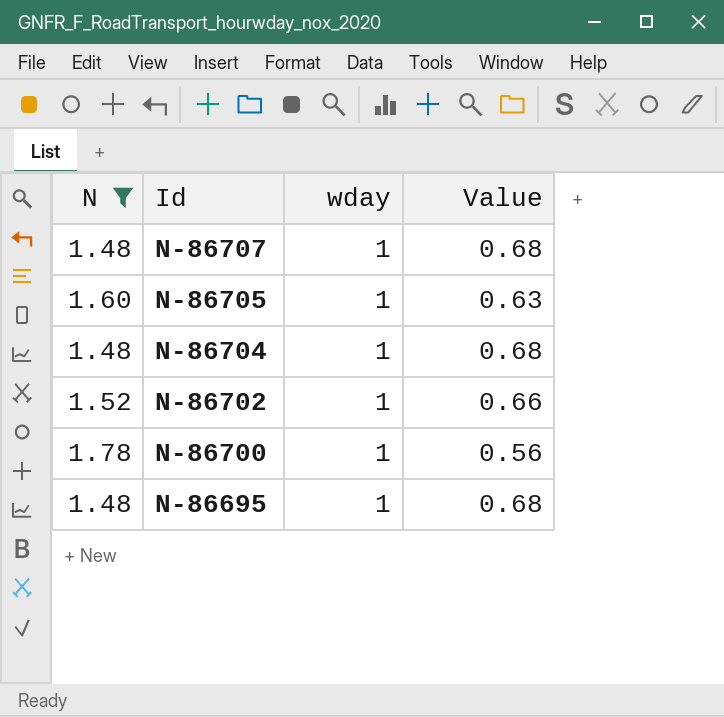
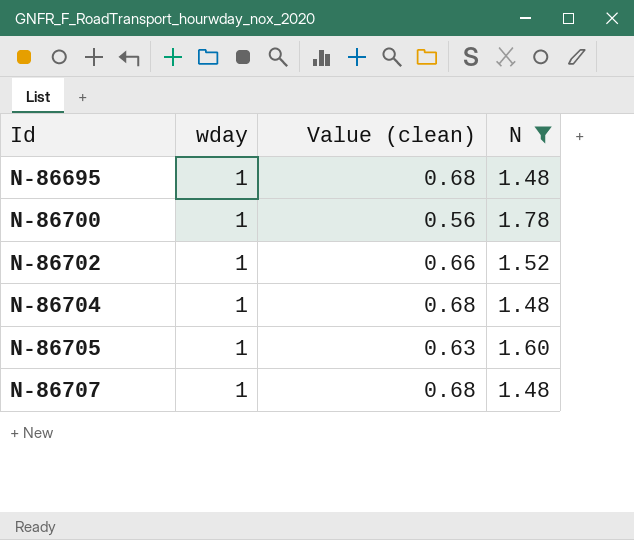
row order: Id descending -> Id ascending
column name: Value -> Value (clean)
column N | position: 1 -> 4

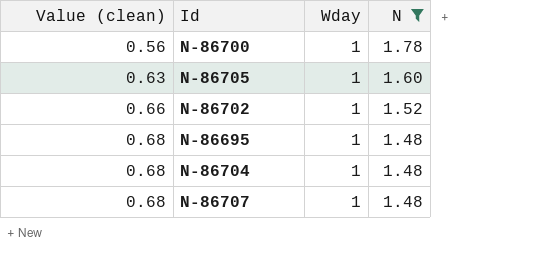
row order: Id ascending -> Value (clean) ascending
column Value (clean) | position: 3 -> 1
column name: wday -> Wday

